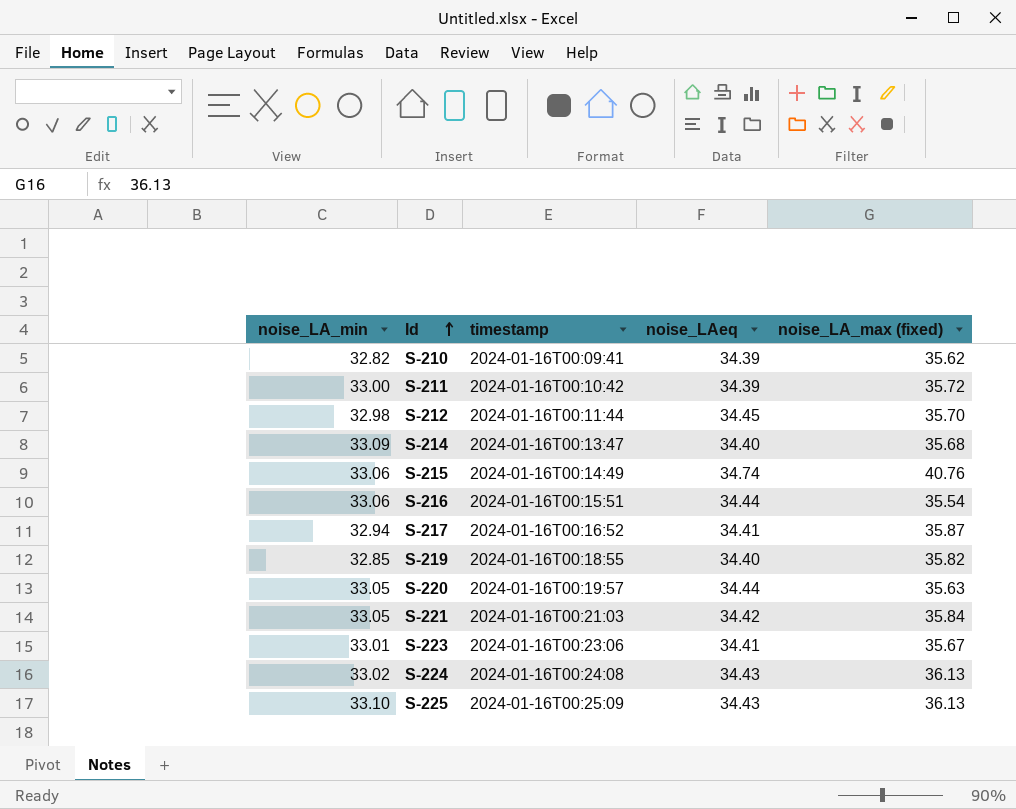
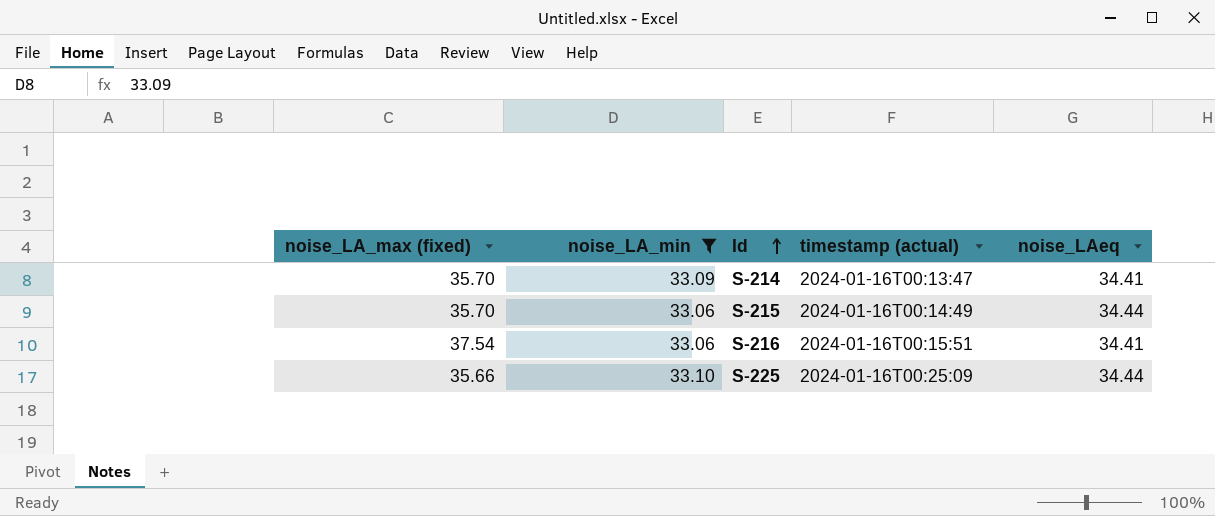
filter: none -> noise_LA_min >= 33.06
column noise_LA_max (fixed) | position: 5 -> 1
column name: timestamp -> timestamp (actual)
S-214 | noise_LA_max (fixed): 35.68 -> 35.70
S-214 | noise_LAeq: 34.40 -> 34.41
S-215 | noise_LA_max (fixed): 40.76 -> 35.70
S-215 | noise_LAeq: 34.74 -> 34.44
S-216 | noise_LA_max (fixed): 35.54 -> 37.54
S-216 | noise_LAeq: 34.44 -> 34.41
S-225 | noise_LA_max (fixed): 36.13 -> 35.66
S-225 | noise_LAeq: 34.43 -> 34.44

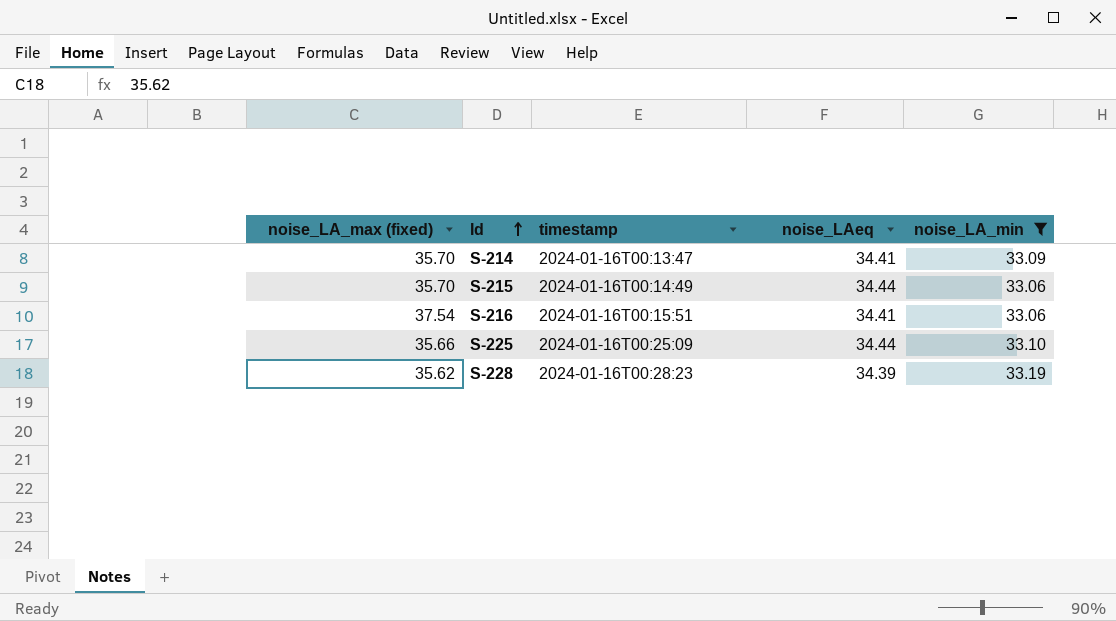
column name: timestamp (actual) -> timestamp
column noise_LA_min | position: 2 -> 5
row S-228: none -> 35.62 | 2024-01-16T00:28:23 | 34.39 | 33.19

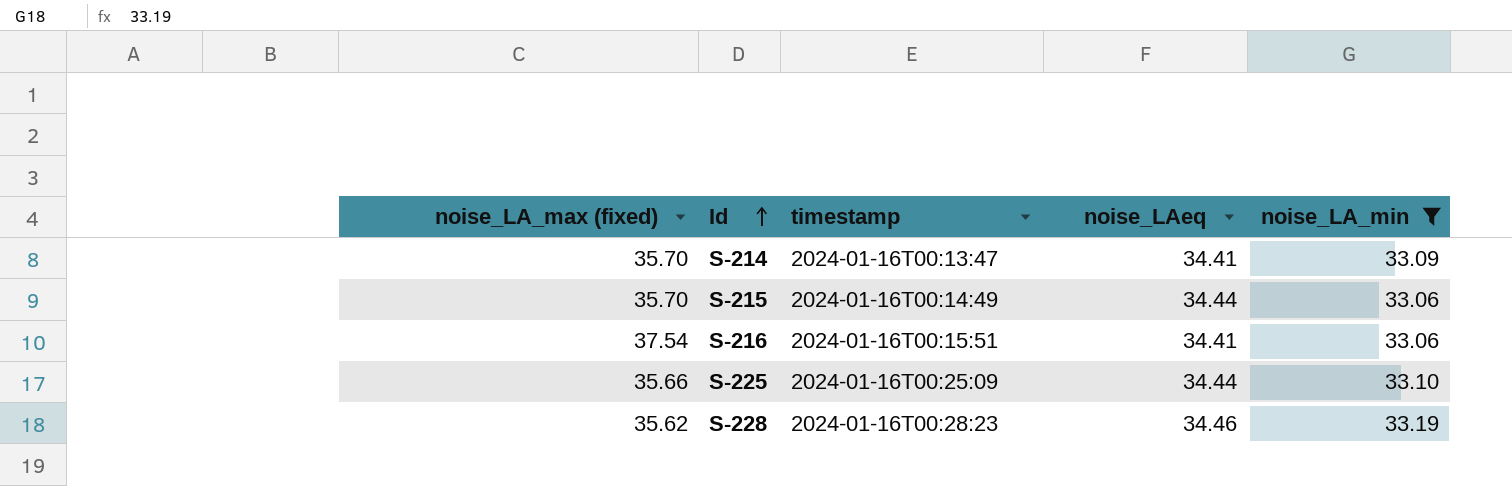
S-228 | noise_LAeq: 34.39 -> 34.46

